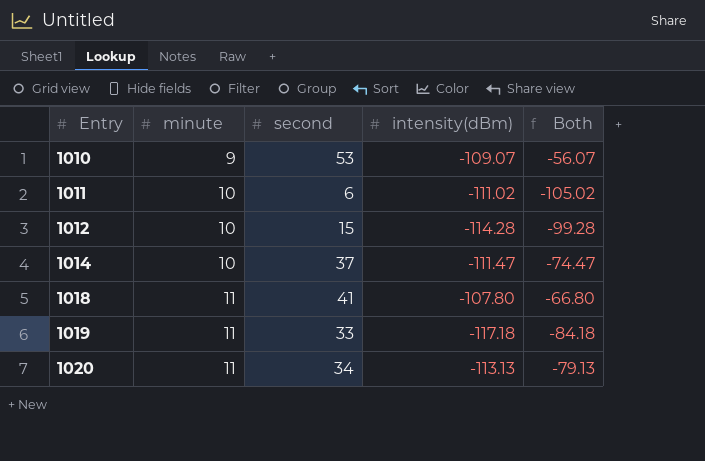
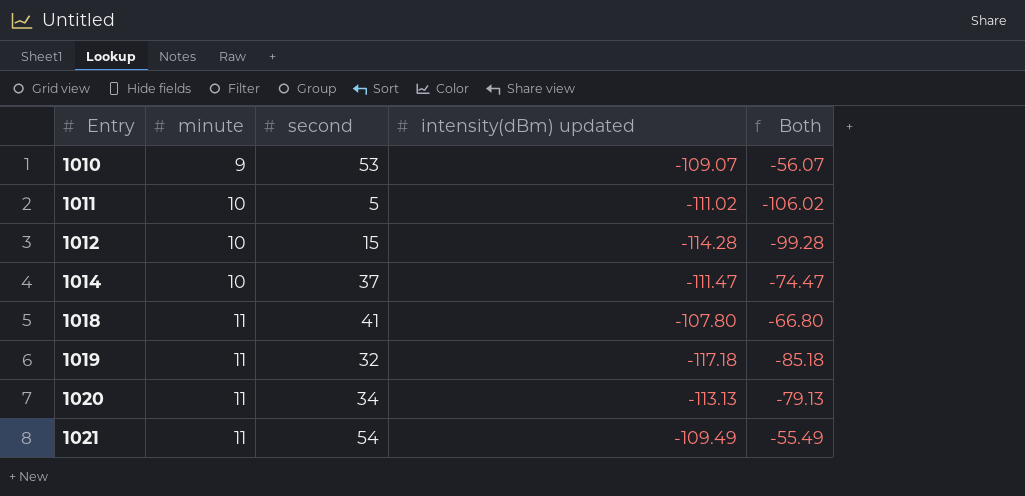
column name: intensity(dBm) -> intensity(dBm) updated
1011 | second: 6 -> 5
1011 | Both: -105.02 -> -106.02
1019 | second: 33 -> 32
1019 | Both: -84.18 -> -85.18
row 1021: none -> 11 | 54 | -109.49 | -55.49

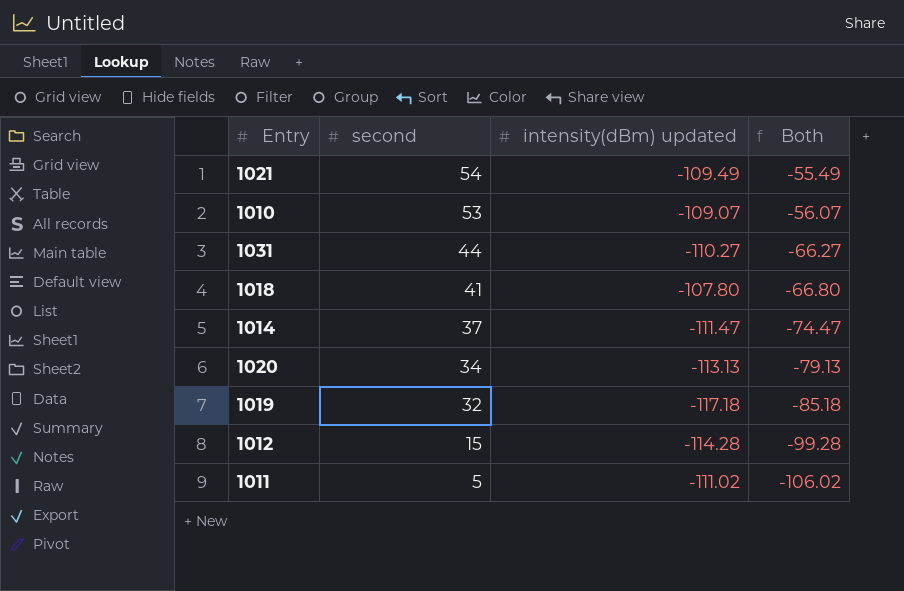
row order: Entry ascending -> second descending
column minute | position: 2 -> none
row 1031: none -> 44 | -110.27 | -66.27

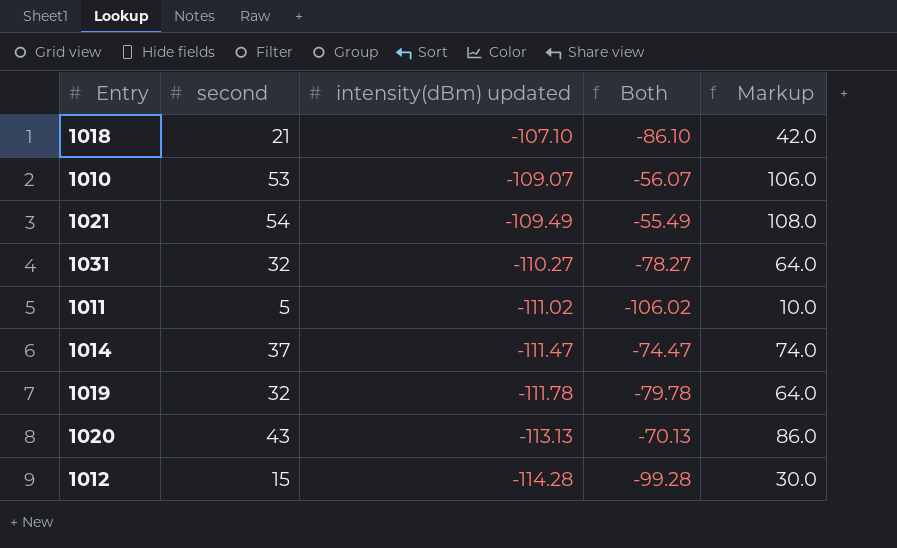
row order: second descending -> intensity(dBm) updated descending
column Markup | formula: none -> [second] * 2
1018 | second: 41 -> 21
1018 | intensity(dBm) updated: -107.80 -> -107.10
1018 | Both: -66.80 -> -86.10
1031 | second: 44 -> 32
1031 | Both: -66.27 -> -78.27
1019 | intensity(dBm) updated: -117.18 -> -111.78
1019 | Both: -85.18 -> -79.78
1020 | second: 34 -> 43
1020 | Both: -79.13 -> -70.13

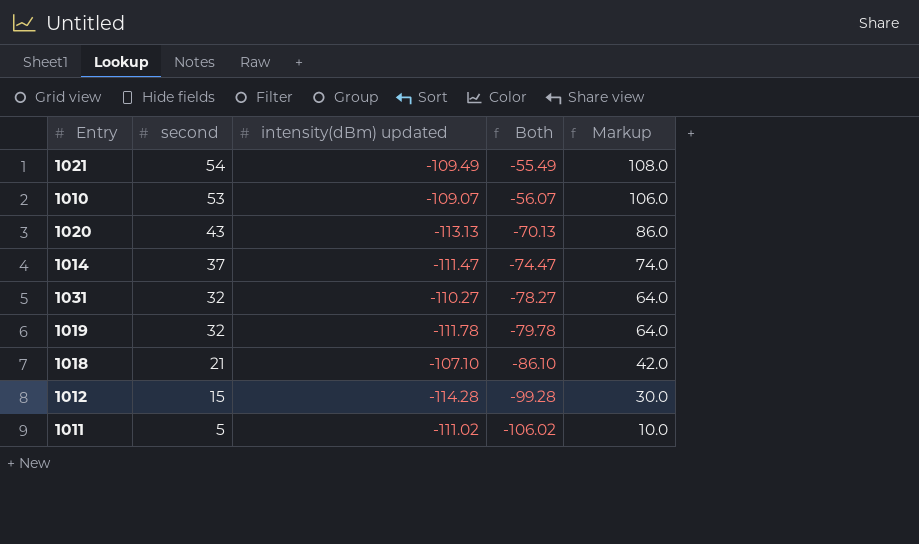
row order: intensity(dBm) updated descending -> second descending

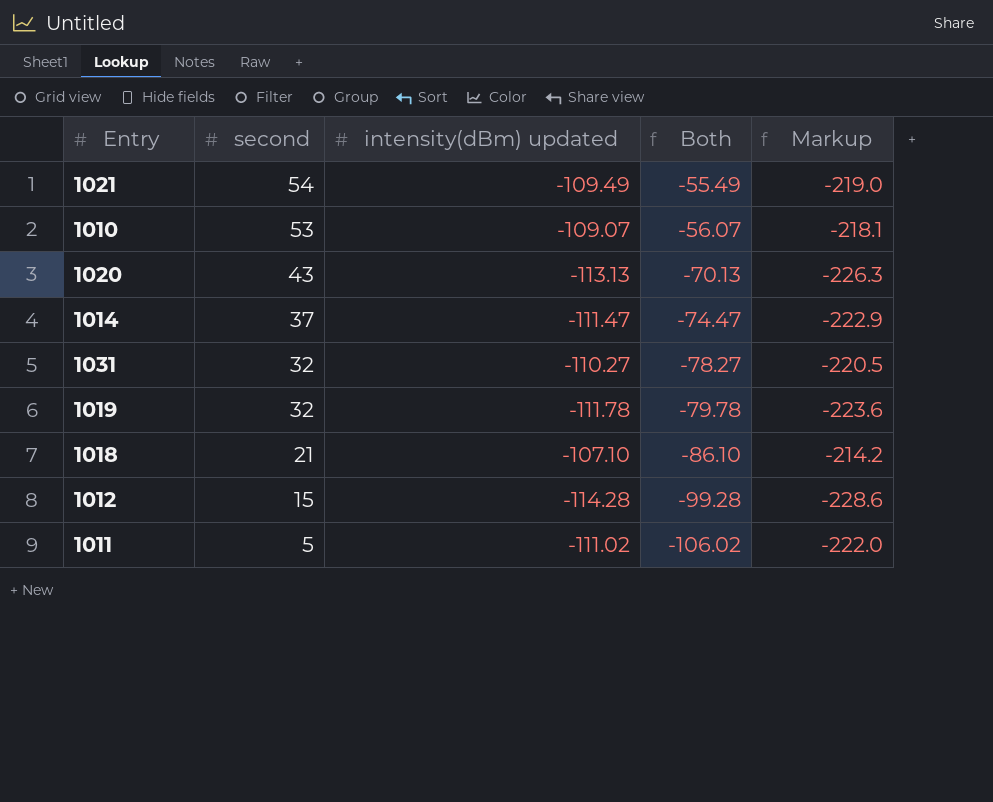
column Markup | formula: [second] * 2 -> [intensity(dBm) updated] * 2

